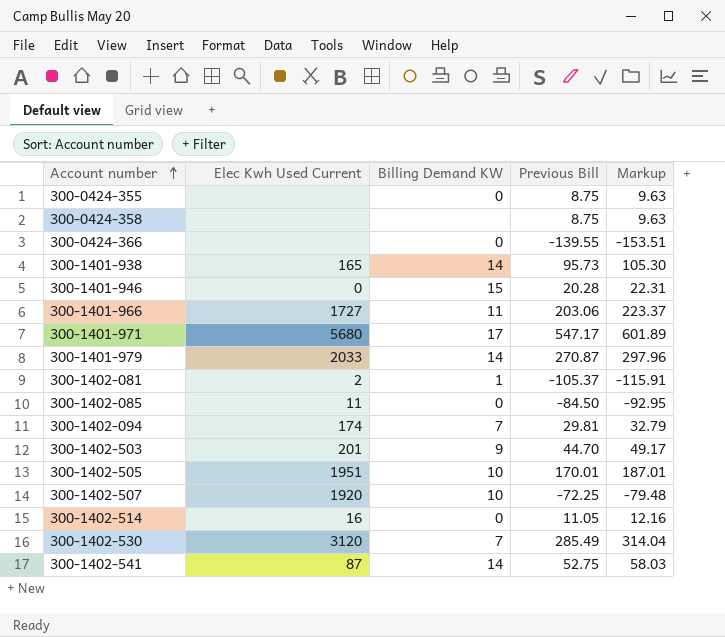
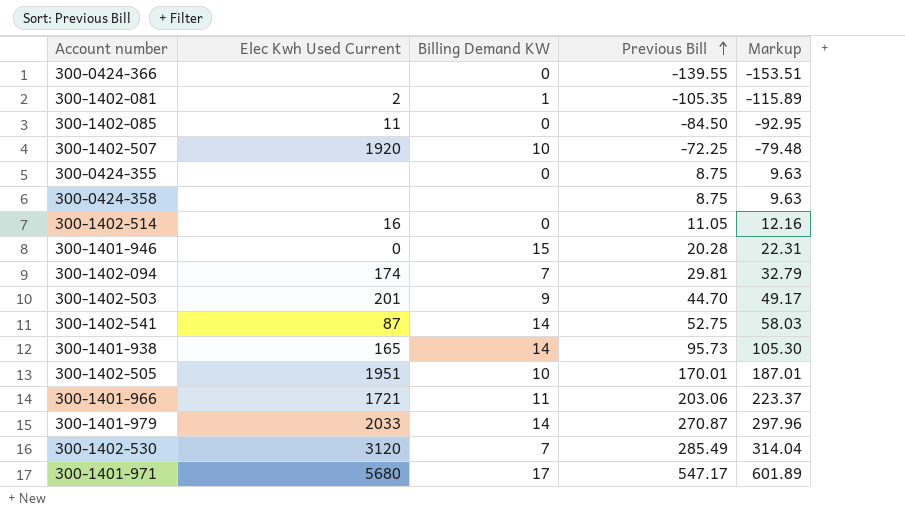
row order: Account number ascending -> Previous Bill ascending
300-1402-081 | Previous Bill: -105.37 -> -105.35
300-1402-081 | Markup: -115.91 -> -115.89
300-1401-966 | Elec Kwh Used Current: 1727 -> 1721

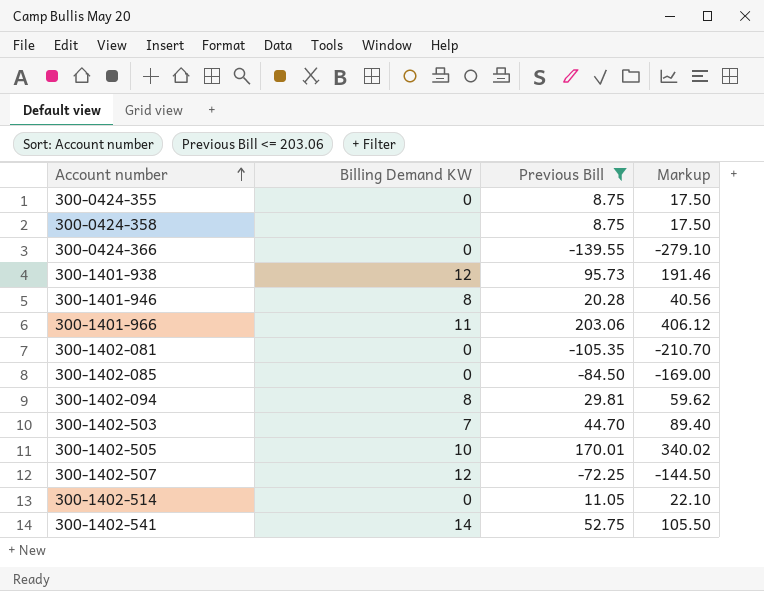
filter: none -> Previous Bill <= 203.06
row order: Previous Bill ascending -> Account number ascending
column Elec Kwh Used Current | position: 2 -> none
column Markup | formula: [Previous Bill] * 1.1 -> [Previous Bill] * 2
300-1401-938 | Billing Demand KW: 14 -> 12
300-1401-946 | Billing Demand KW: 15 -> 8
300-1402-081 | Billing Demand KW: 1 -> 0
300-1402-094 | Billing Demand KW: 7 -> 8
300-1402-503 | Billing Demand KW: 9 -> 7
300-1402-507 | Billing Demand KW: 10 -> 12

